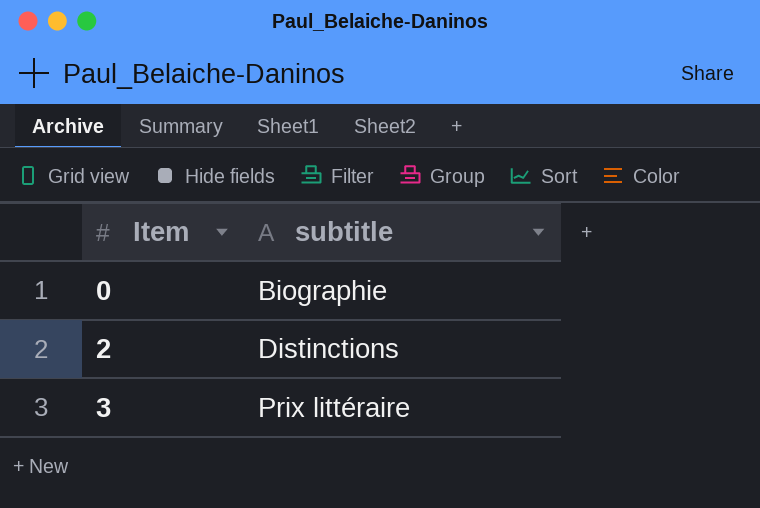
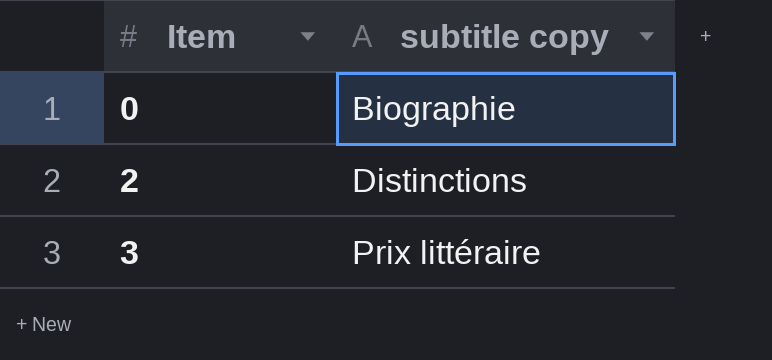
column name: subtitle -> subtitle copy

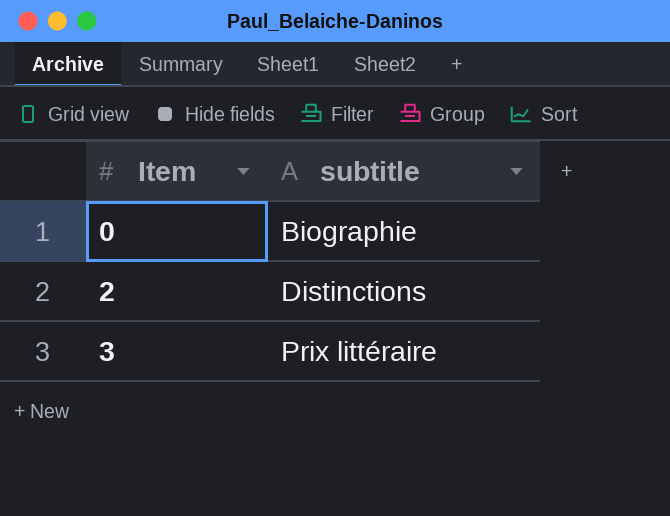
column name: subtitle copy -> subtitle

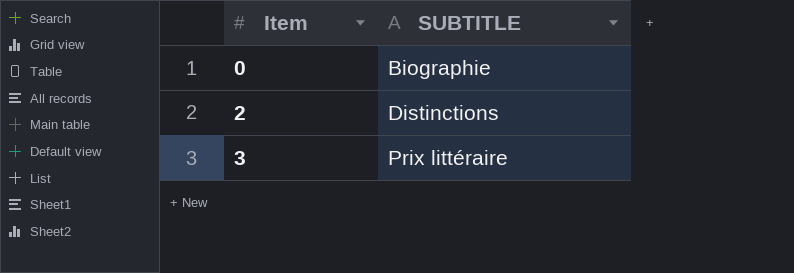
column name: subtitle -> SUBTITLE

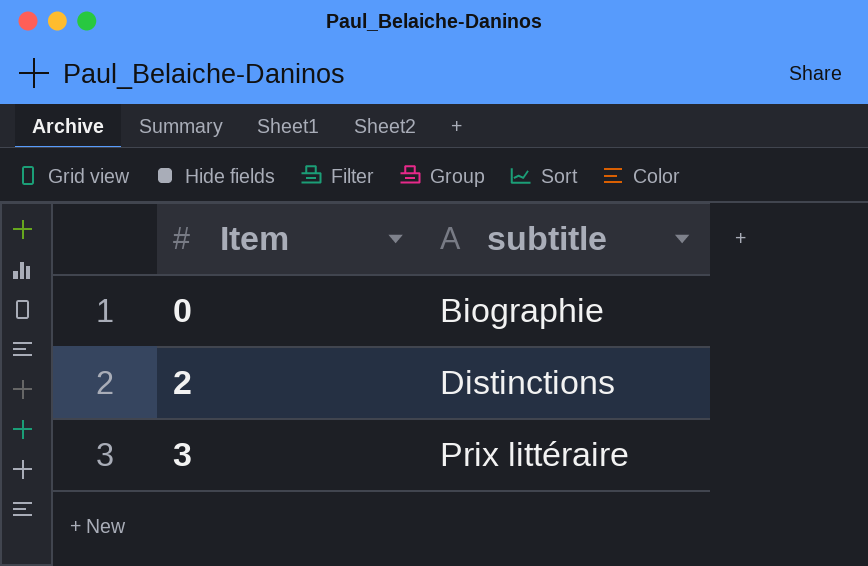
column name: SUBTITLE -> subtitle

